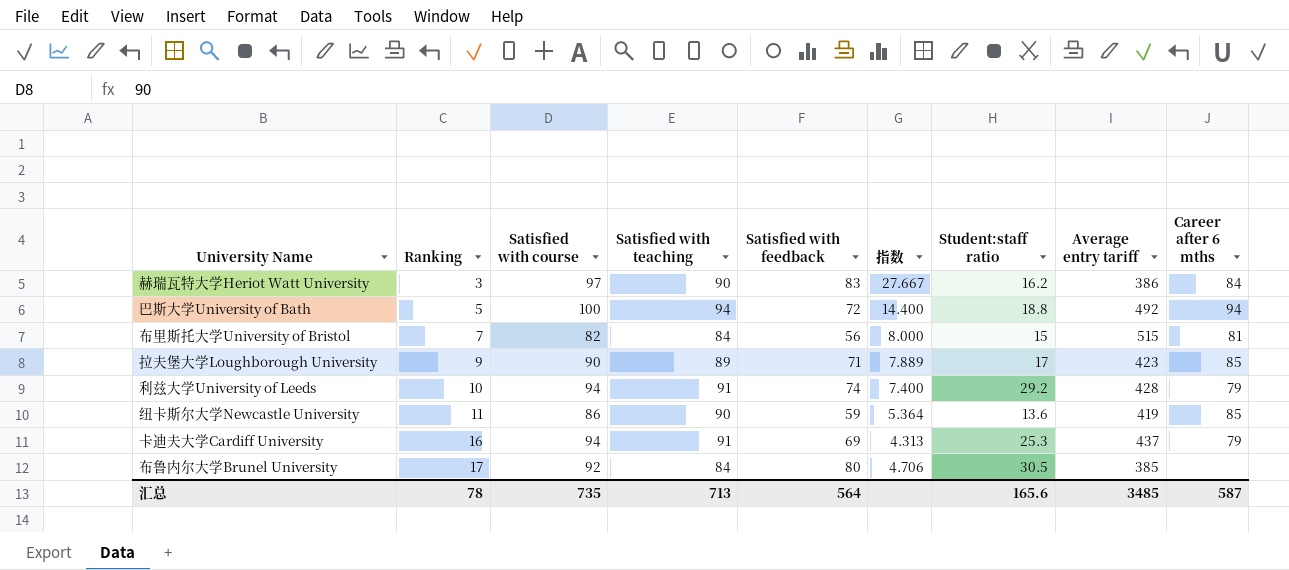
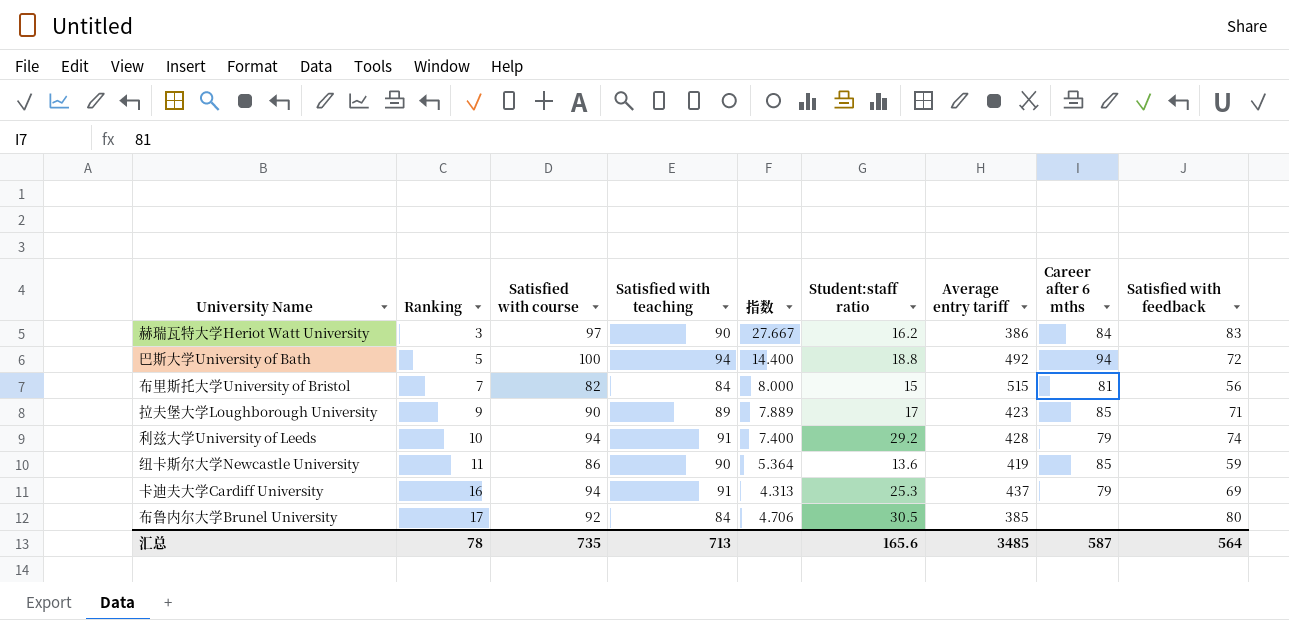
column Satisfied with feedback | position: 5 -> 9

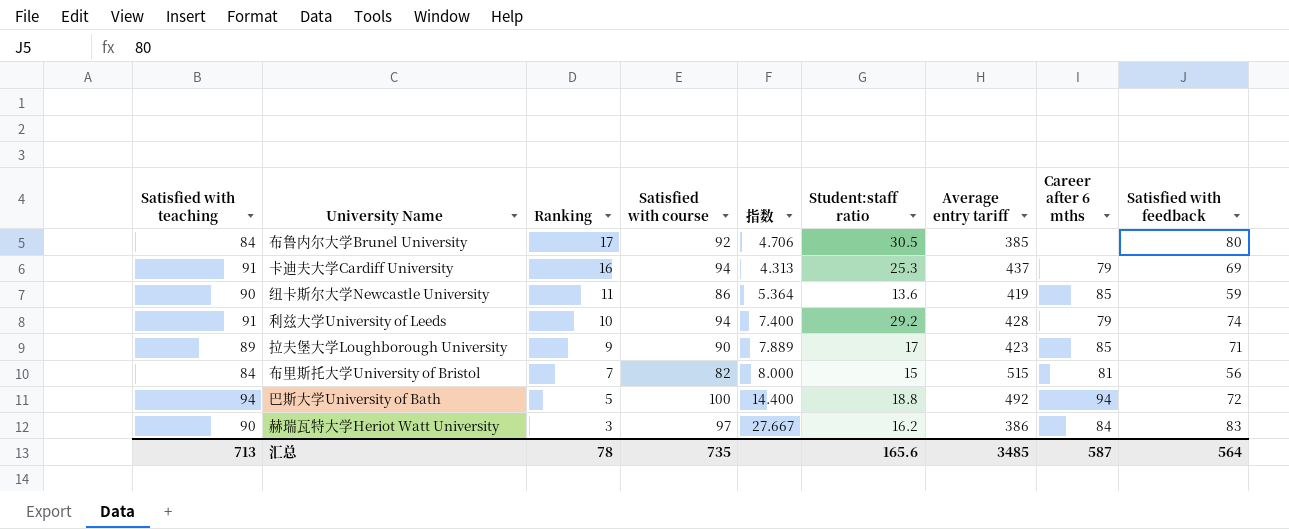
row order: Ranking ascending -> Ranking descending
column Satisfied with teaching | position: 4 -> 1

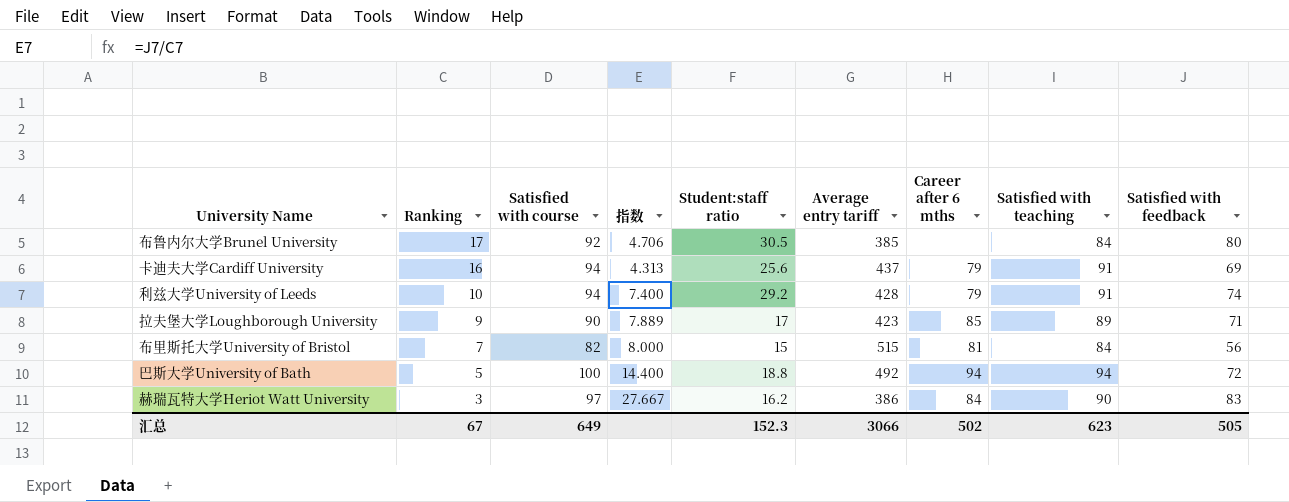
column Satisfied with teaching | position: 1 -> 8
row 纽卡斯尔大学Newcastle University: 90 | 11 | 86 | 5.364 | 13.6 | 419 | 85 | 59 -> none
卡迪夫大学Cardiff University | Student:staff ratio: 25.3 -> 25.6
汇总 | Ranking: 78 -> 67
汇总 | Satisfied with course: 735 -> 649
汇总 | Student:staff ratio: 165.6 -> 152.3
汇总 | Average entry tariff: 3485 -> 3066
汇总 | Career after 6 mths: 587 -> 502
汇总 | Satisfied with teaching: 713 -> 623
汇总 | Satisfied with feedback: 564 -> 505

